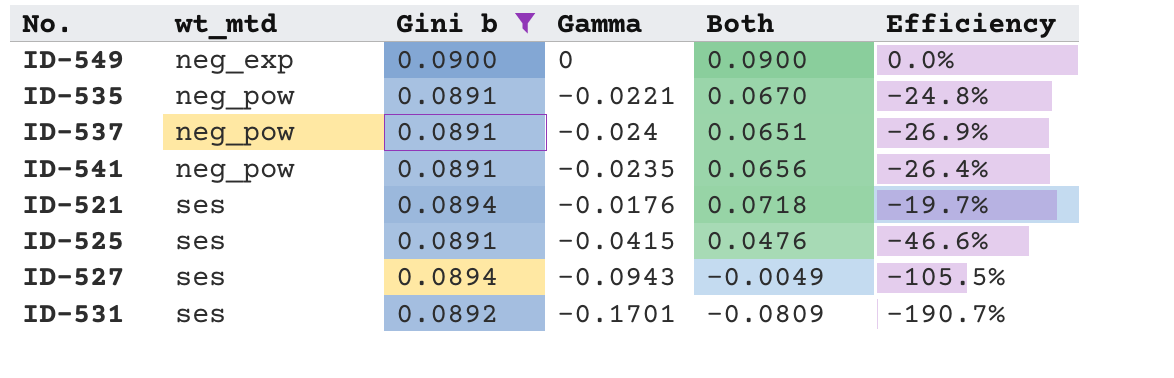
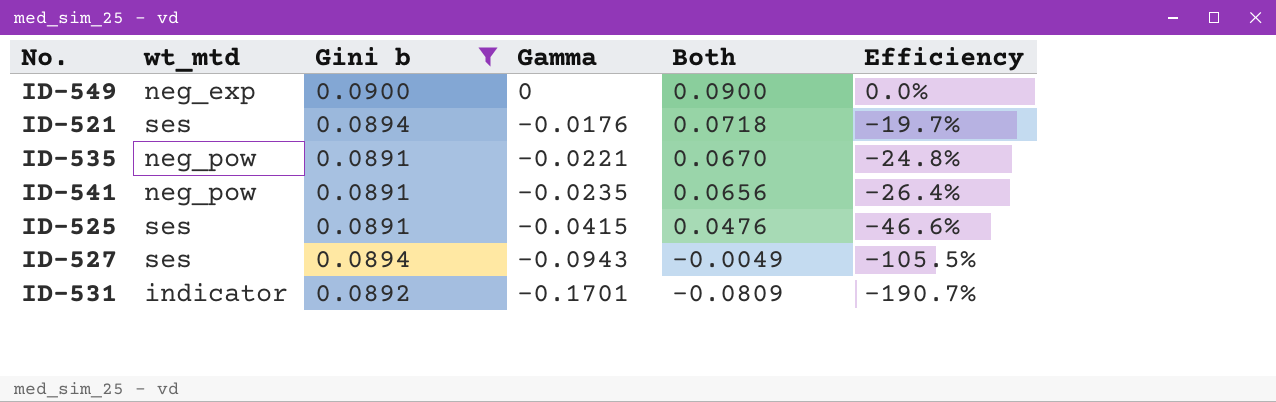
row order: wt_mtd ascending -> Gamma descending
row ID-537: neg_pow | 0.0891 | -0.024 | 0.0651 | -26.9% -> none
ID-531 | wt_mtd: ses -> indicator

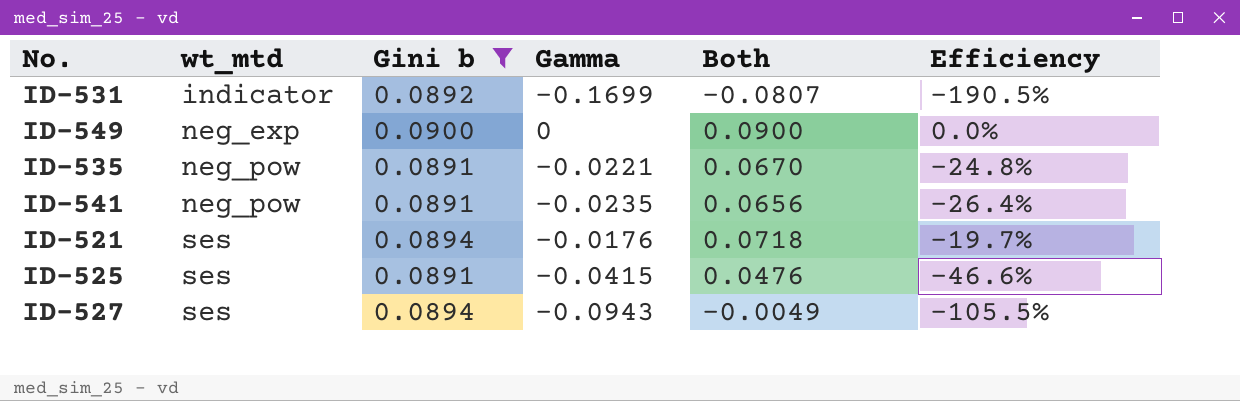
row order: Gamma descending -> wt_mtd ascending
ID-531 | Gamma: -0.1701 -> -0.1699
ID-531 | Both: -0.0809 -> -0.0807
ID-531 | Efficiency: -190.7% -> -190.5%

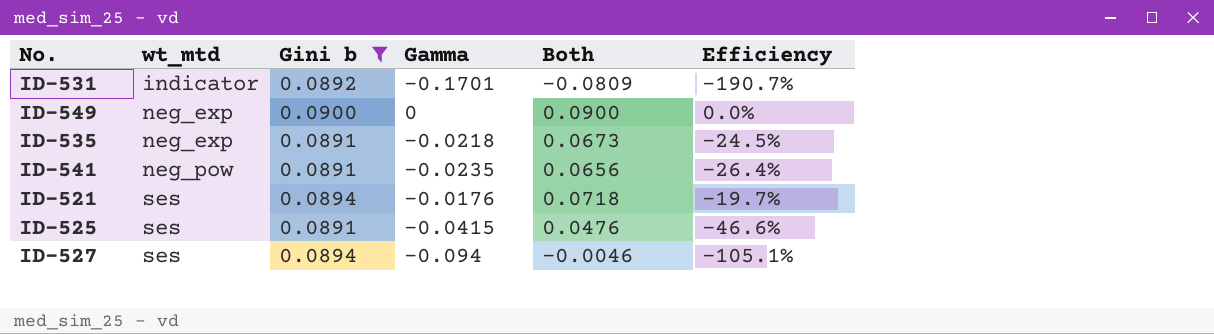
ID-531 | Gamma: -0.1699 -> -0.1701
ID-531 | Both: -0.0807 -> -0.0809
ID-531 | Efficiency: -190.5% -> -190.7%
ID-535 | wt_mtd: neg_pow -> neg_exp
ID-535 | Gamma: -0.0221 -> -0.0218
ID-535 | Both: 0.0670 -> 0.0673
ID-535 | Efficiency: -24.8% -> -24.5%
ID-527 | Gamma: -0.0943 -> -0.094
ID-527 | Both: -0.0049 -> -0.0046
ID-527 | Efficiency: -105.5% -> -105.1%

